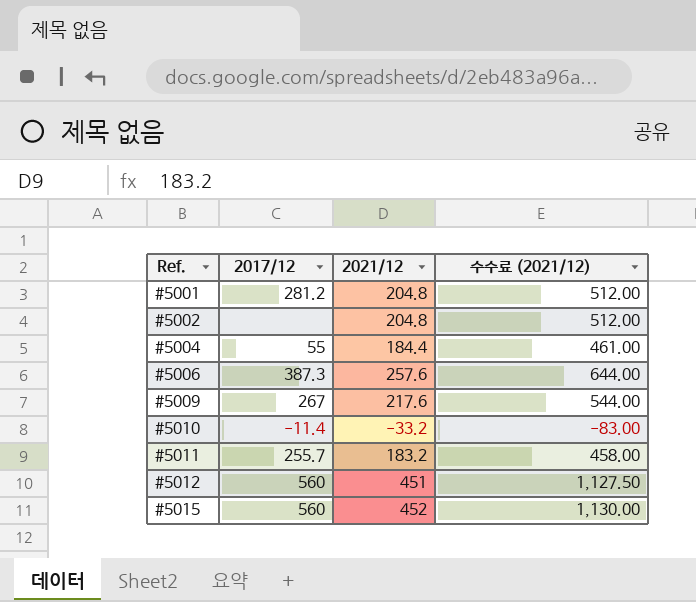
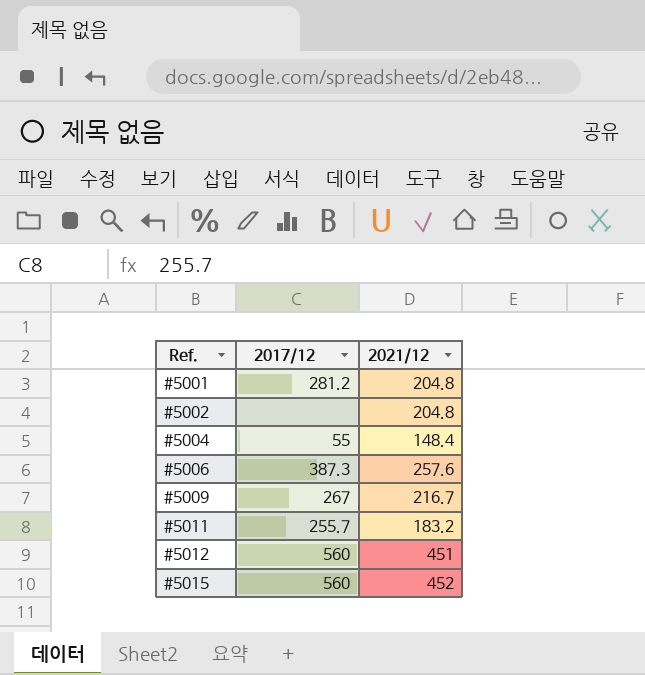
column 수수료 (2021/12) | formula: [2021/12] * 2.5 -> none
row #5010: -11.4 | -33.2 | -83.00 -> none
#5004 | 2021/12: 184.4 -> 148.4
#5009 | 2021/12: 217.6 -> 216.7

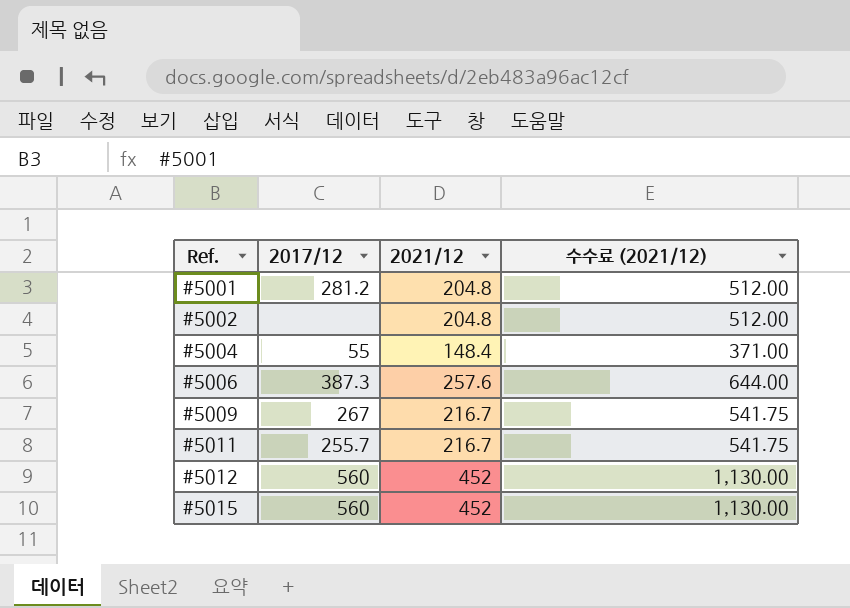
column 수수료 (2021/12) | formula: none -> [2021/12] * 2.5
#5011 | 2021/12: 183.2 -> 216.7
#5012 | 2021/12: 451 -> 452

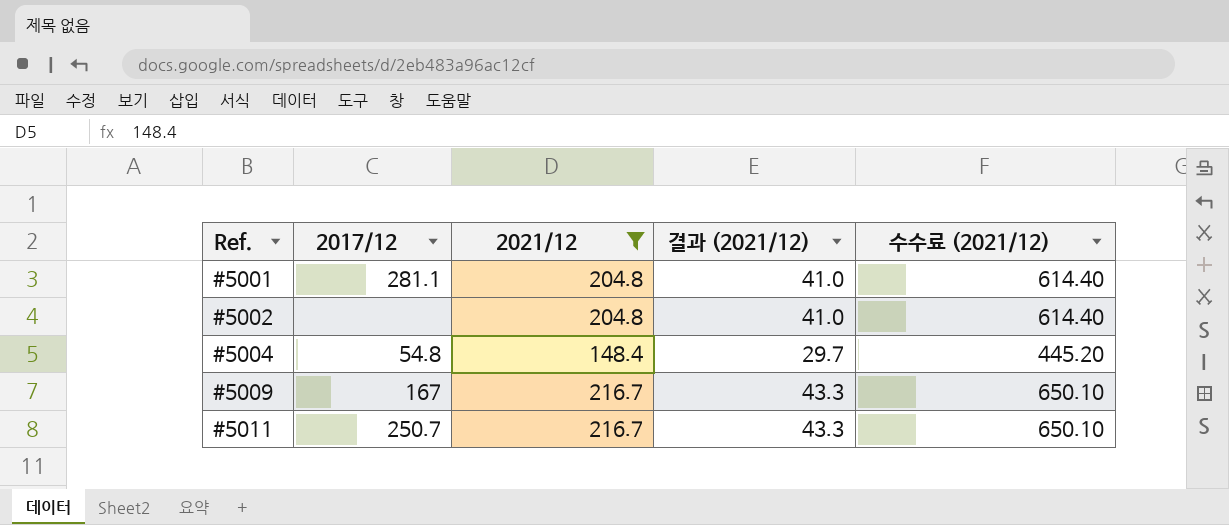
filter: none -> 2021/12 <= 216.7
column 결과 (2021/12) | formula: none -> [2021/12] * 0.2
column 수수료 (2021/12) | formula: [2021/12] * 2.5 -> [2021/12] * 3
#5001 | 2017/12: 281.2 -> 281.1
#5004 | 2017/12: 55 -> 54.8
#5009 | 2017/12: 267 -> 167
#5011 | 2017/12: 255.7 -> 250.7

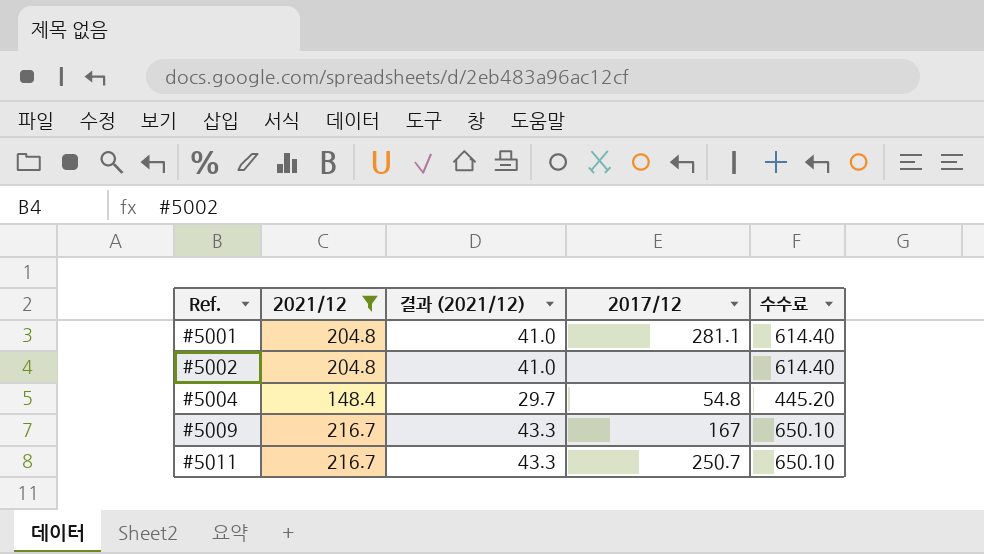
column 2017/12 | position: 2 -> 4
column name: 수수료 (2021/12) -> 수수료

